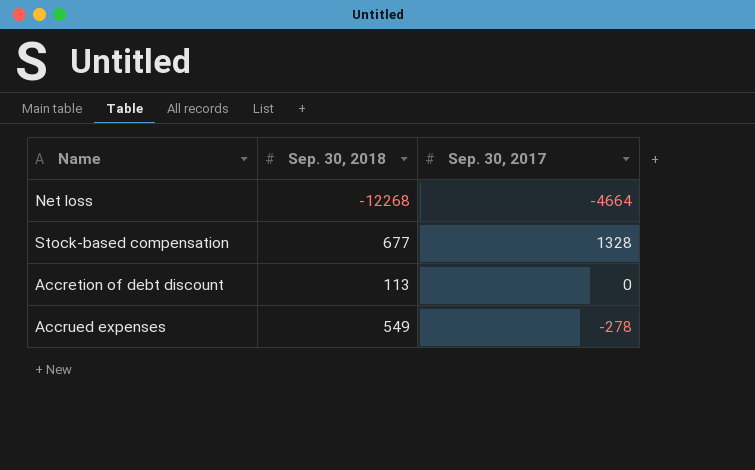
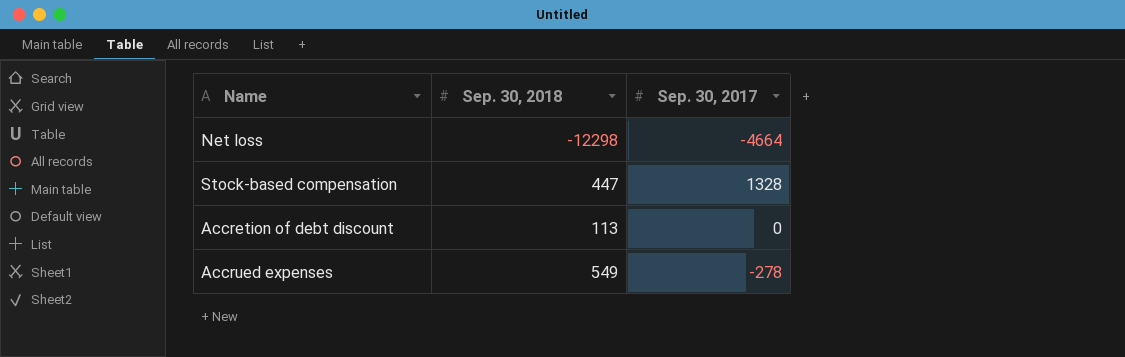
Net loss | Sep. 30, 2018: -12268 -> -12298
Stock-based compensation | Sep. 30, 2018: 677 -> 447

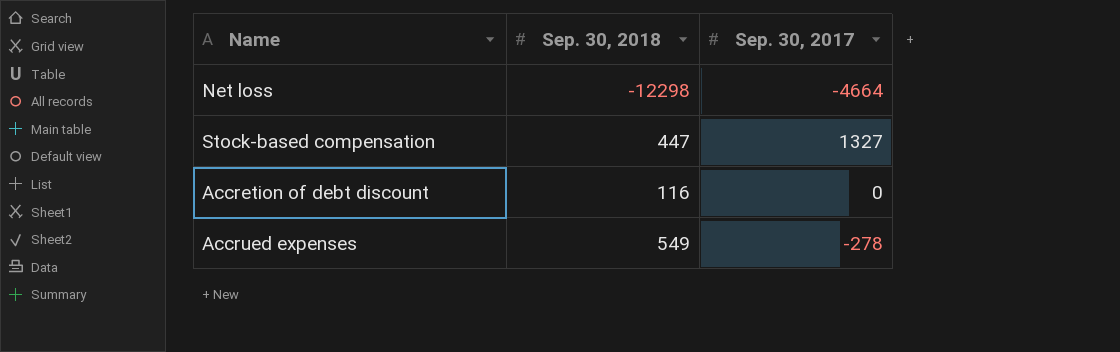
Stock-based compensation | Sep. 30, 2017: 1328 -> 1327
Accretion of debt discount | Sep. 30, 2018: 113 -> 116

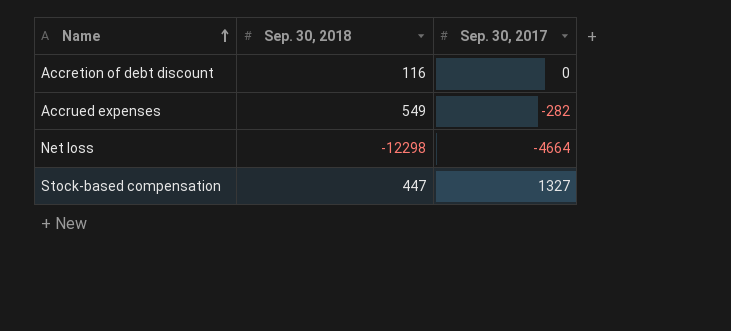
row order: none -> Name ascending
Accrued expenses | Sep. 30, 2017: -278 -> -282

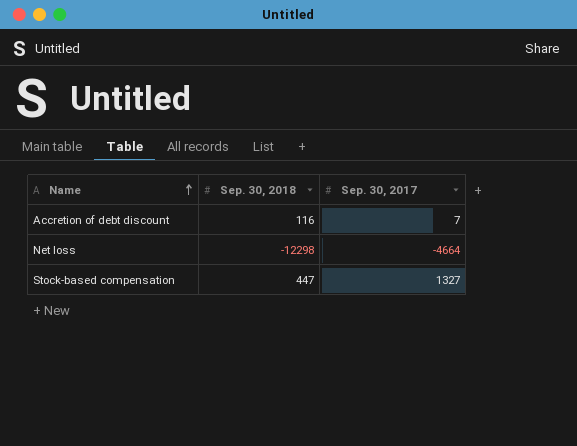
row Accrued expenses: 549 | -282 -> none
Accretion of debt discount | Sep. 30, 2017: 0 -> 7

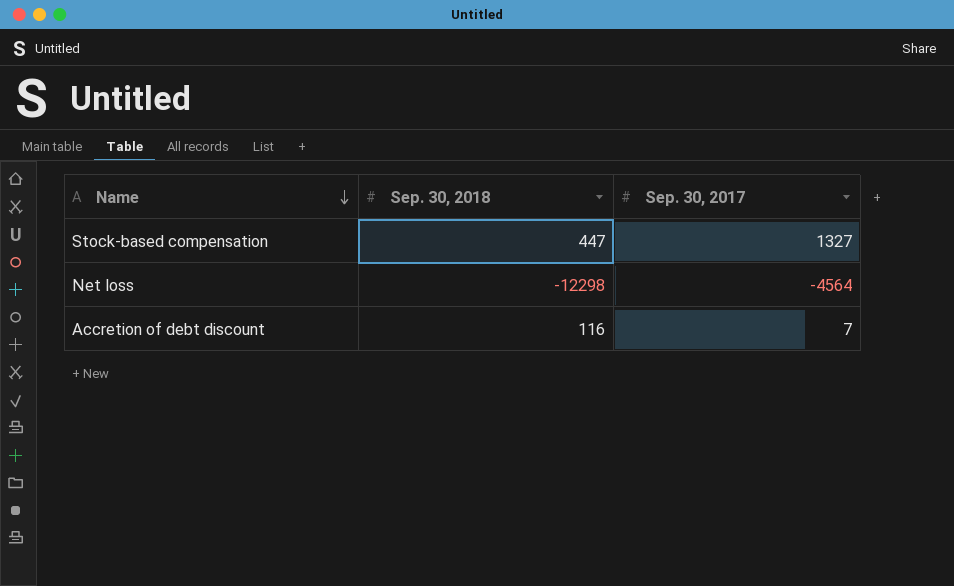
row order: Name ascending -> Name descending
Net loss | Sep. 30, 2017: -4664 -> -4564

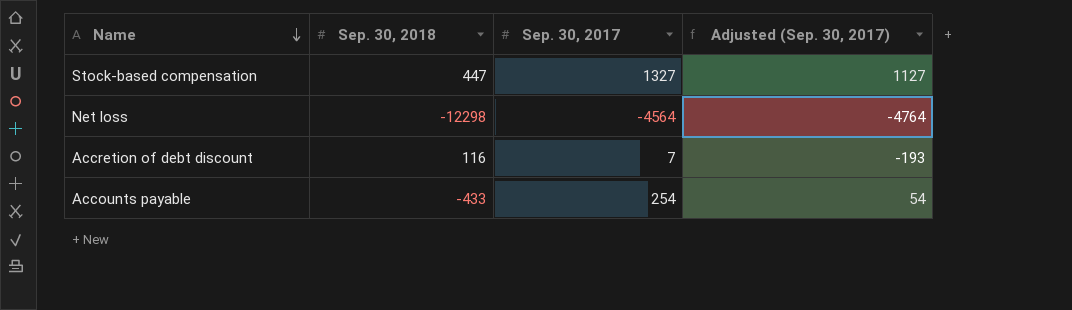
column Adjusted (Sep. 30, 2017) | formula: none -> [Sep. 30, 2017] - 200
row Accounts payable: none -> -433 | 254 | 54

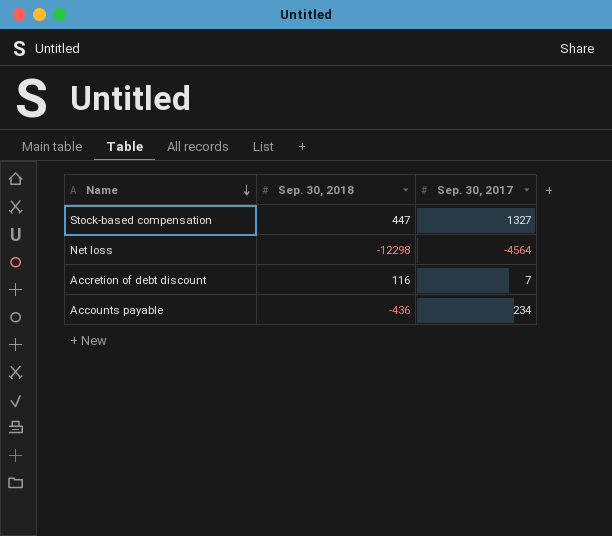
column Adjusted (Sep. 30, 2017) | formula: [Sep. 30, 2017] - 200 -> none
Accounts payable | Sep. 30, 2018: -433 -> -436
Accounts payable | Sep. 30, 2017: 254 -> 234

